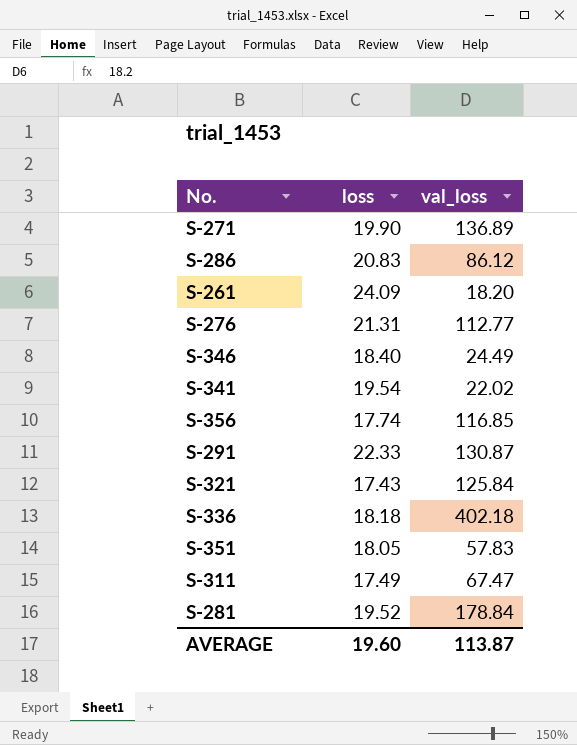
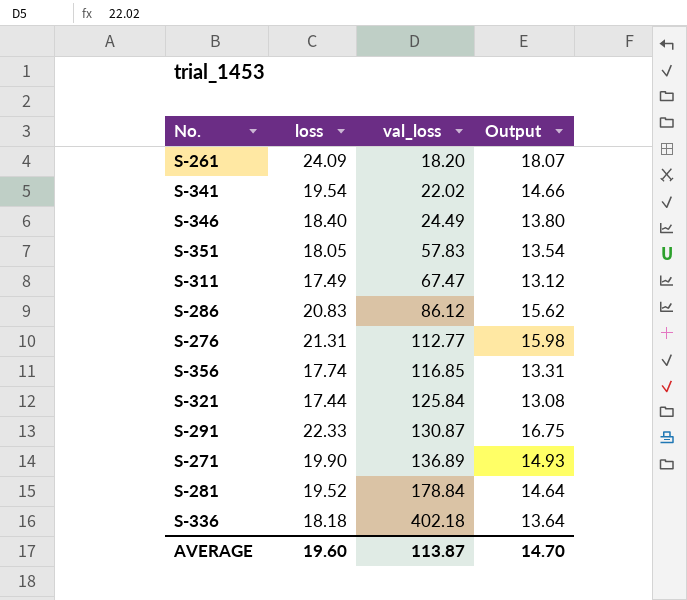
row order: none -> val_loss ascending
column Output | formula: none -> [loss] * 0.75
S-321 | loss: 17.43 -> 17.44

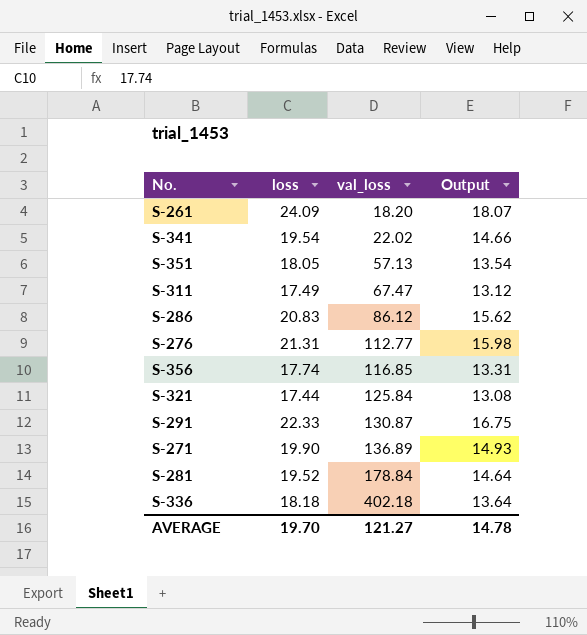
row S-346: 18.40 | 24.49 | 13.80 -> none
S-351 | val_loss: 57.83 -> 57.13
AVERAGE | loss: 19.60 -> 19.70
AVERAGE | val_loss: 113.87 -> 121.27
AVERAGE | Output: 14.70 -> 14.78

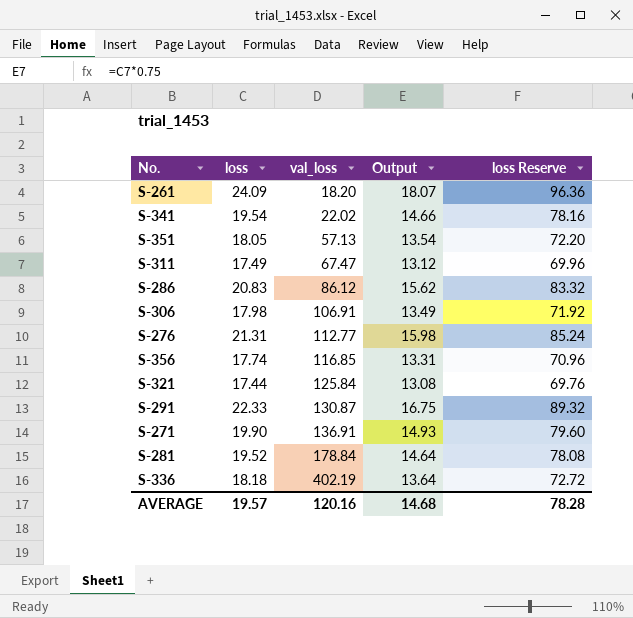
column loss Reserve | formula: none -> [loss] * 4
row S-306: none -> 17.98 | 106.91 | 13.49 | 71.92
S-271 | val_loss: 136.89 -> 136.91
S-336 | val_loss: 402.18 -> 402.19
AVERAGE | loss: 19.70 -> 19.57
AVERAGE | val_loss: 121.27 -> 120.16
AVERAGE | Output: 14.78 -> 14.68

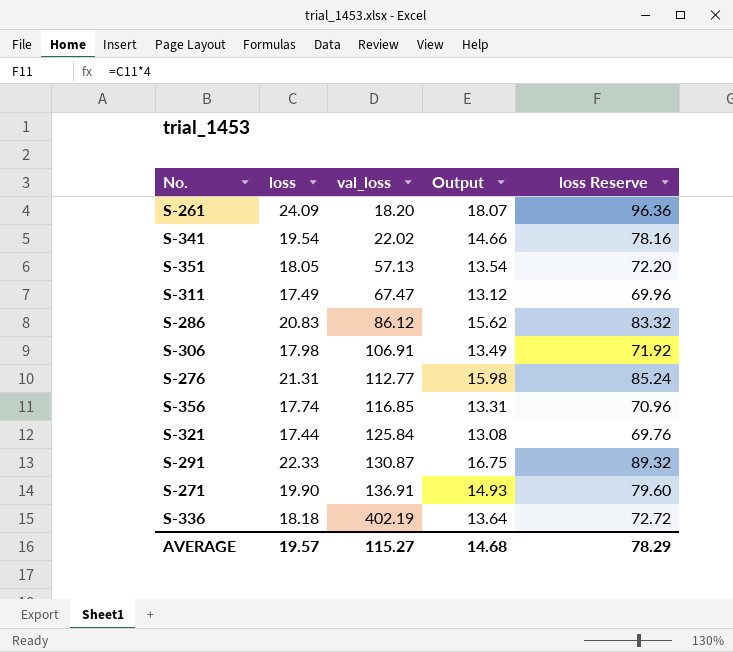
row S-281: 19.52 | 178.84 | 14.64 | 78.08 -> none
AVERAGE | val_loss: 120.16 -> 115.27
AVERAGE | loss Reserve: 78.28 -> 78.29

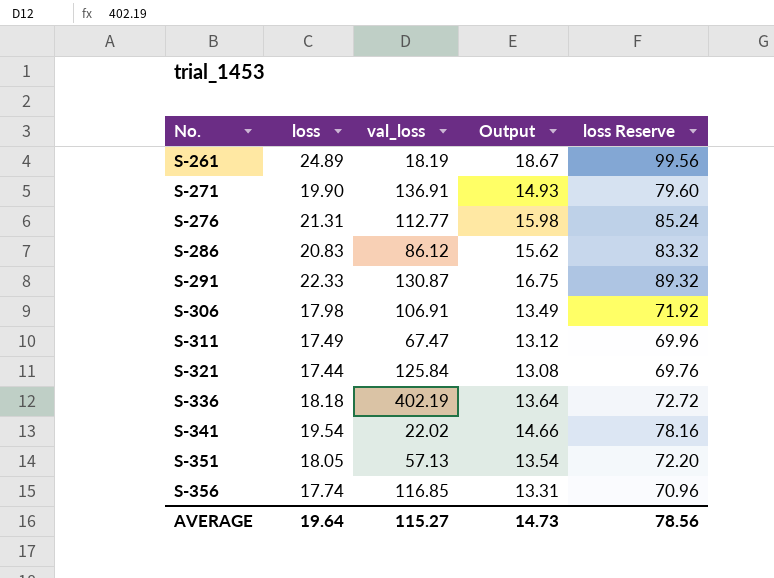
row order: val_loss ascending -> No. ascending
S-261 | loss: 24.09 -> 24.89
S-261 | val_loss: 18.20 -> 18.19
S-261 | Output: 18.07 -> 18.67
S-261 | loss Reserve: 96.36 -> 99.56
AVERAGE | loss: 19.57 -> 19.64
AVERAGE | Output: 14.68 -> 14.73
AVERAGE | loss Reserve: 78.29 -> 78.56

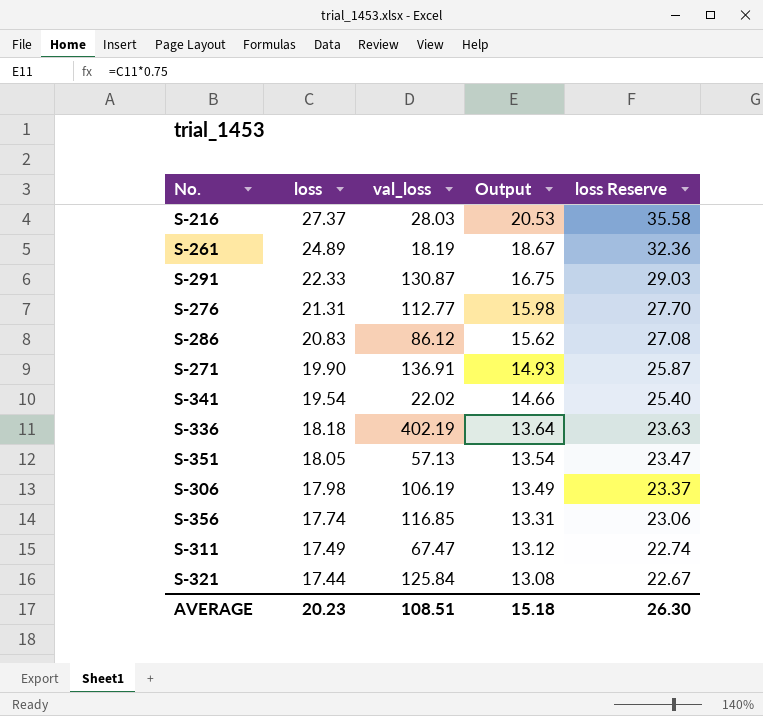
row order: No. ascending -> loss descending
column loss Reserve | formula: [loss] * 4 -> [loss] * 1.3
row S-216: none -> 27.37 | 28.03 | 20.53 | 35.58
S-306 | val_loss: 106.91 -> 106.19
AVERAGE | loss: 19.64 -> 20.23
AVERAGE | val_loss: 115.27 -> 108.51
AVERAGE | Output: 14.73 -> 15.18
AVERAGE | loss Reserve: 78.56 -> 26.30

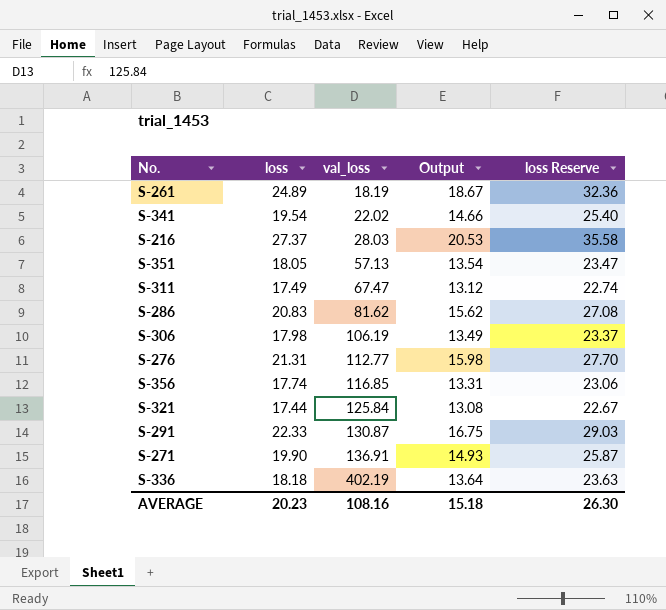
row order: loss descending -> val_loss ascending
S-286 | val_loss: 86.12 -> 81.62
AVERAGE | val_loss: 108.51 -> 108.16

